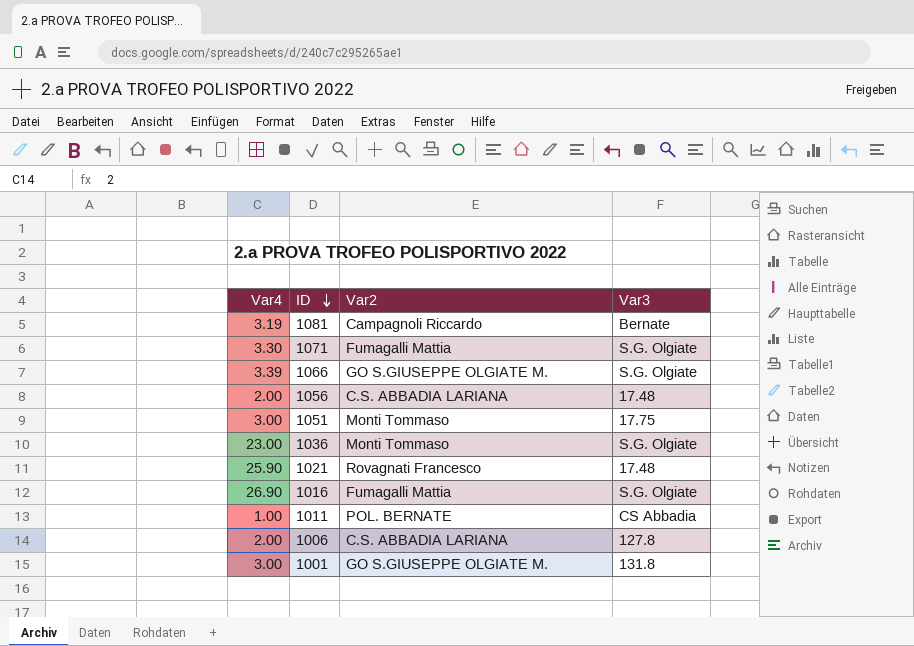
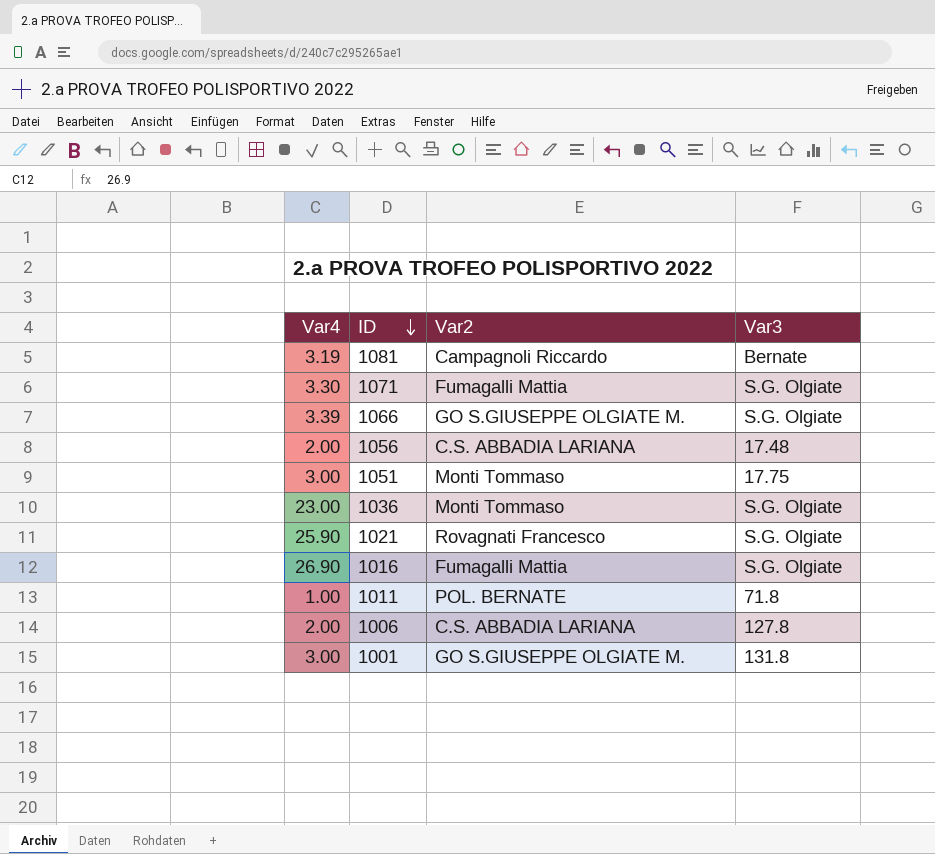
1021 | Var3: 17.48 -> S.G. Olgiate
1011 | Var3: CS Abbadia -> 71.8

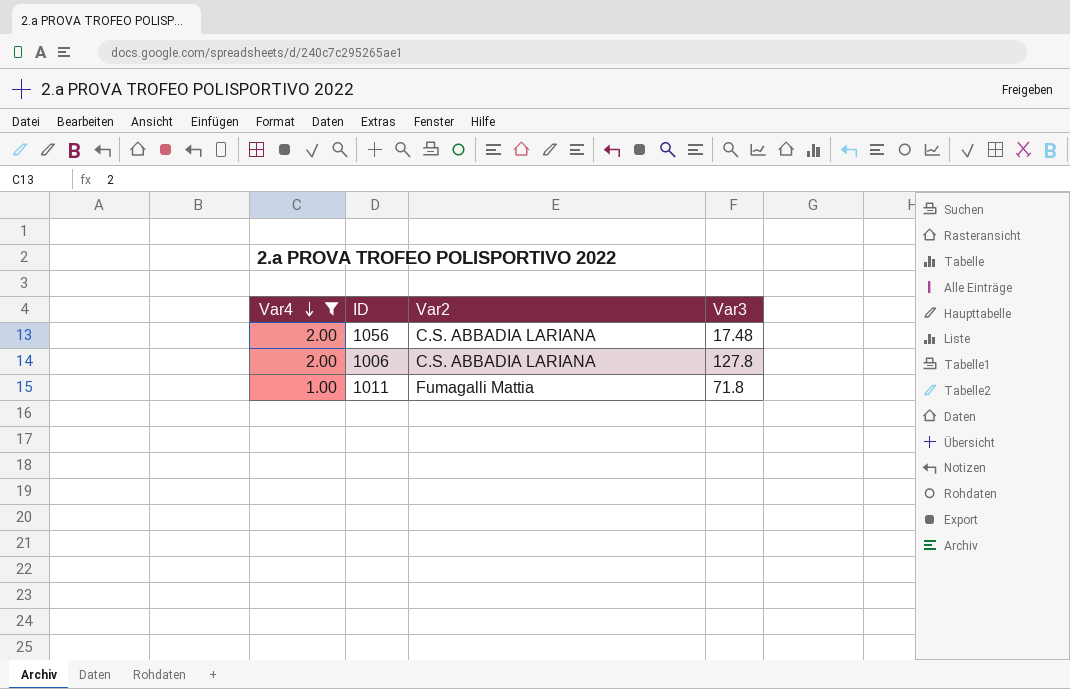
filter: none -> Var4 <= 2.00
row order: ID descending -> Var4 descending
1011 | Var2: POL. BERNATE -> Fumagalli Mattia

